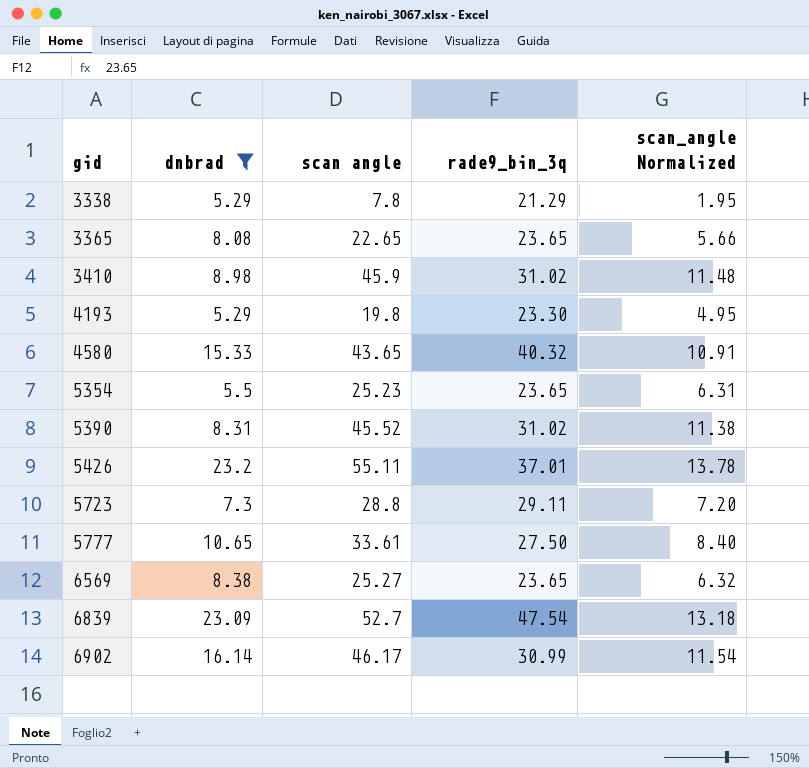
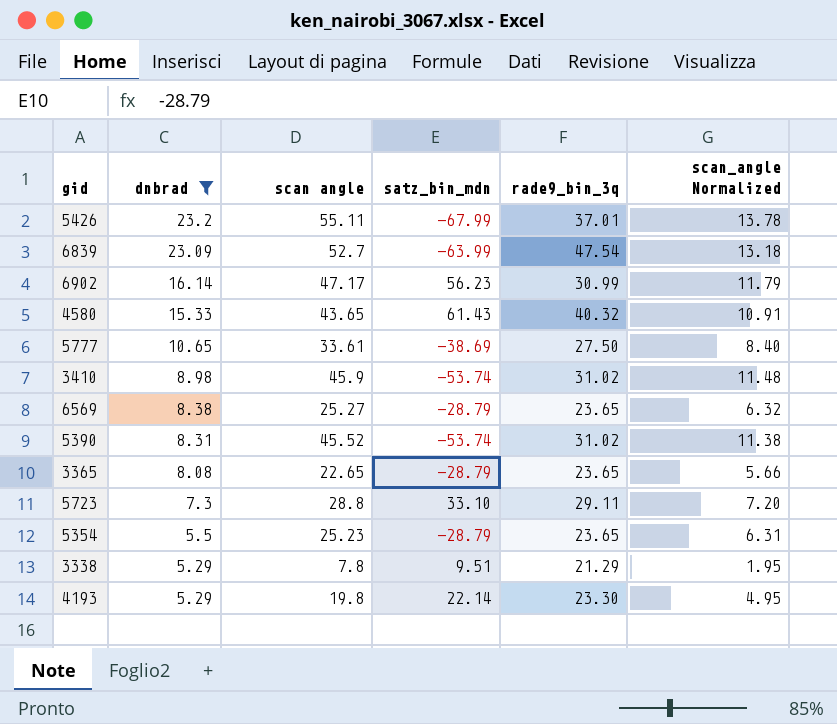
row order: gid ascending -> dnbrad descending
column satz_bin_mdn | position: none -> 4
6902 | scan angle: 46.17 -> 47.17
6902 | scan_angle Normalized: 11.54 -> 11.79

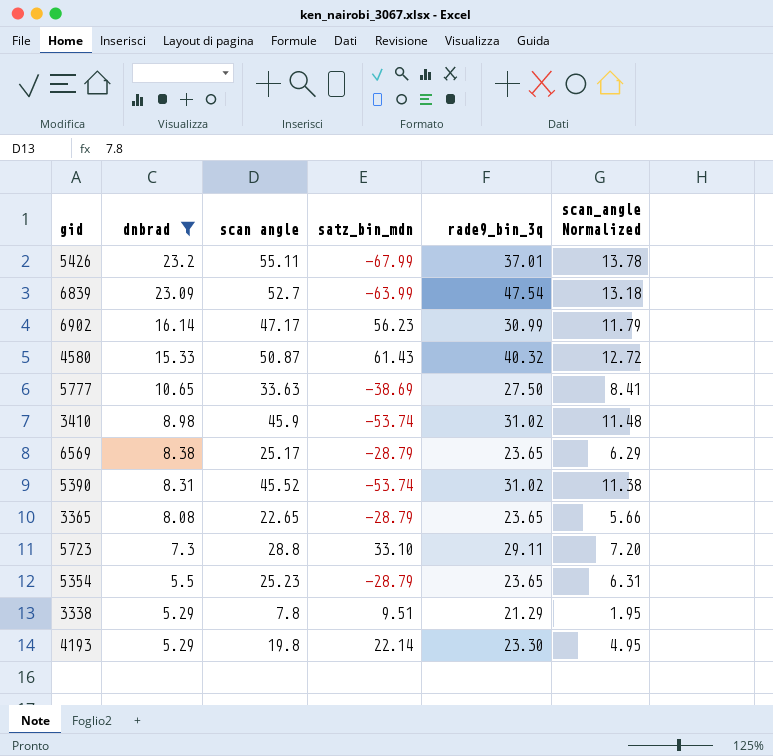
4580 | scan angle: 43.65 -> 50.87
4580 | scan_angle Normalized: 10.91 -> 12.72
5777 | scan angle: 33.61 -> 33.63
5777 | scan_angle Normalized: 8.40 -> 8.41
6569 | scan angle: 25.27 -> 25.17
6569 | scan_angle Normalized: 6.32 -> 6.29

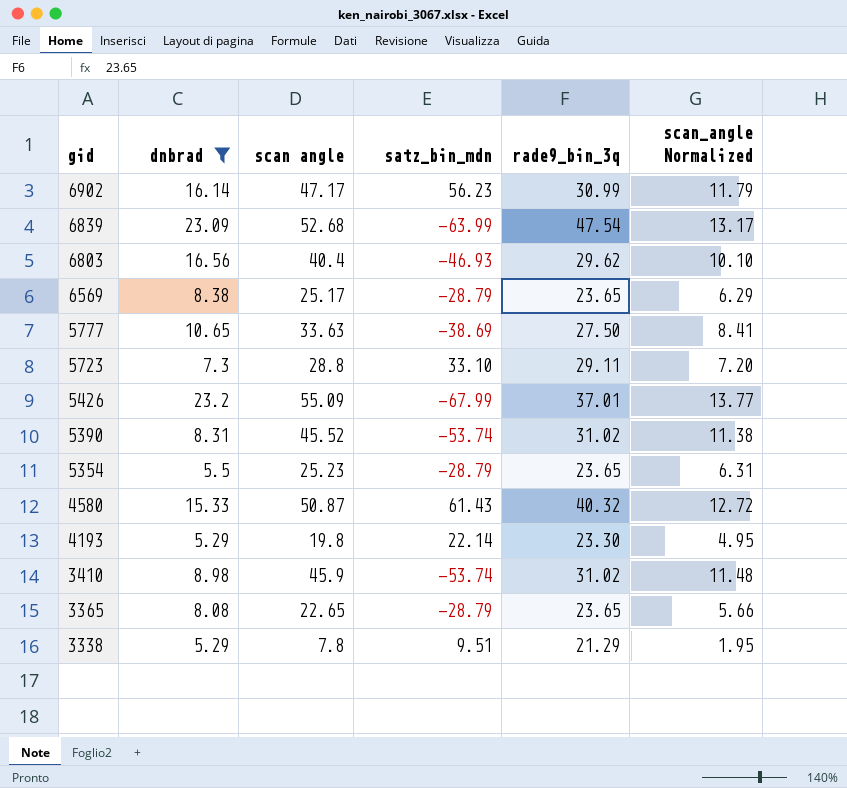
row order: dnbrad descending -> gid descending
6839 | scan angle: 52.7 -> 52.68
6839 | scan_angle Normalized: 13.18 -> 13.17
row 6803: none -> 16.56 | 40.4 | -46.93 | 29.62 | 10.10
5426 | scan angle: 55.11 -> 55.09
5426 | scan_angle Normalized: 13.78 -> 13.77

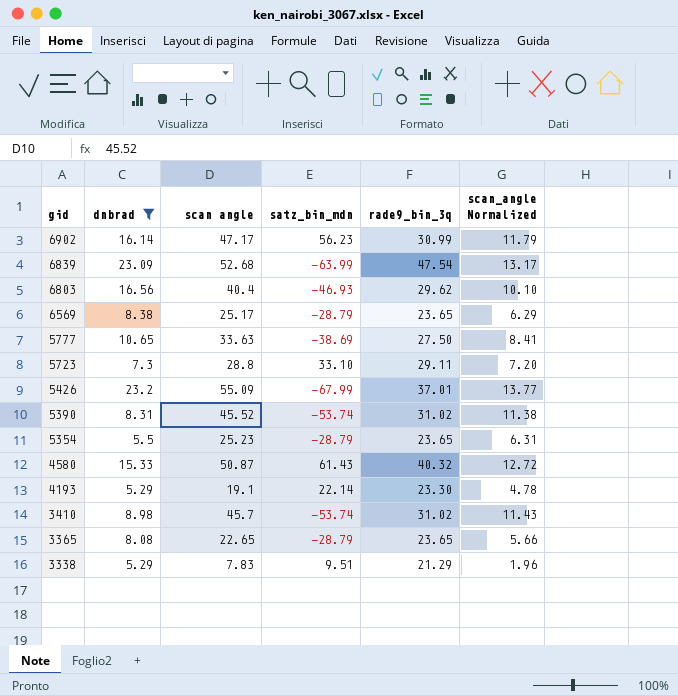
4193 | scan angle: 19.8 -> 19.1
4193 | scan_angle Normalized: 4.95 -> 4.78
3410 | scan angle: 45.9 -> 45.7
3410 | scan_angle Normalized: 11.48 -> 11.43
3338 | scan angle: 7.8 -> 7.83
3338 | scan_angle Normalized: 1.95 -> 1.96

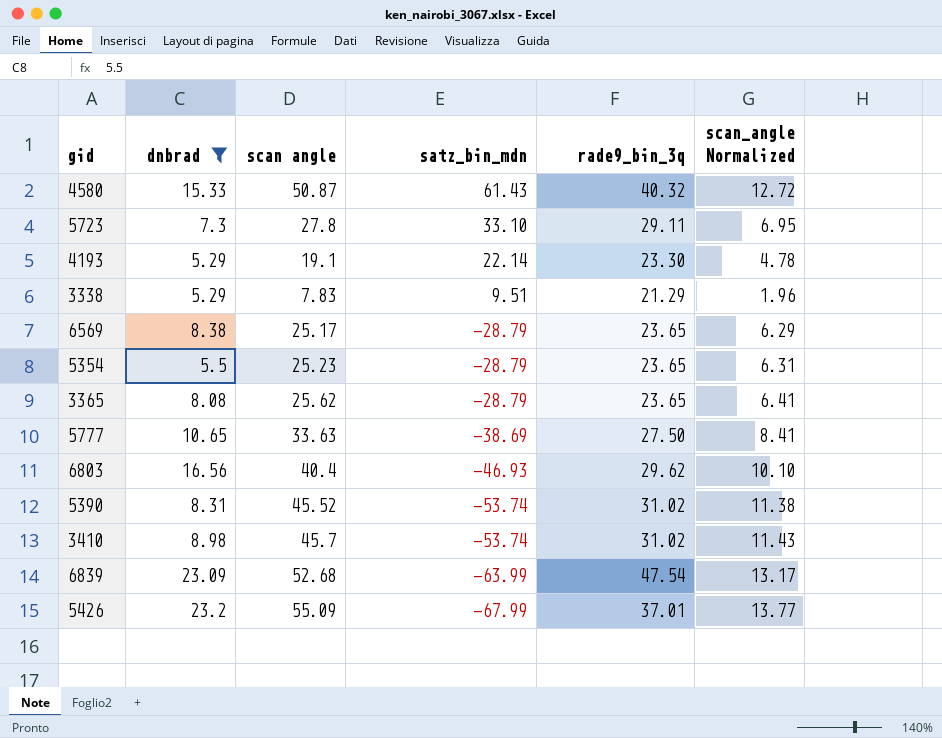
row order: gid descending -> satz_bin_mdn descending
row 6902: 16.14 | 47.17 | 56.23 | 30.99 | 11.79 -> none
5723 | scan angle: 28.8 -> 27.8
5723 | scan_angle Normalized: 7.20 -> 6.95
3365 | scan angle: 22.65 -> 25.62
3365 | scan_angle Normalized: 5.66 -> 6.41

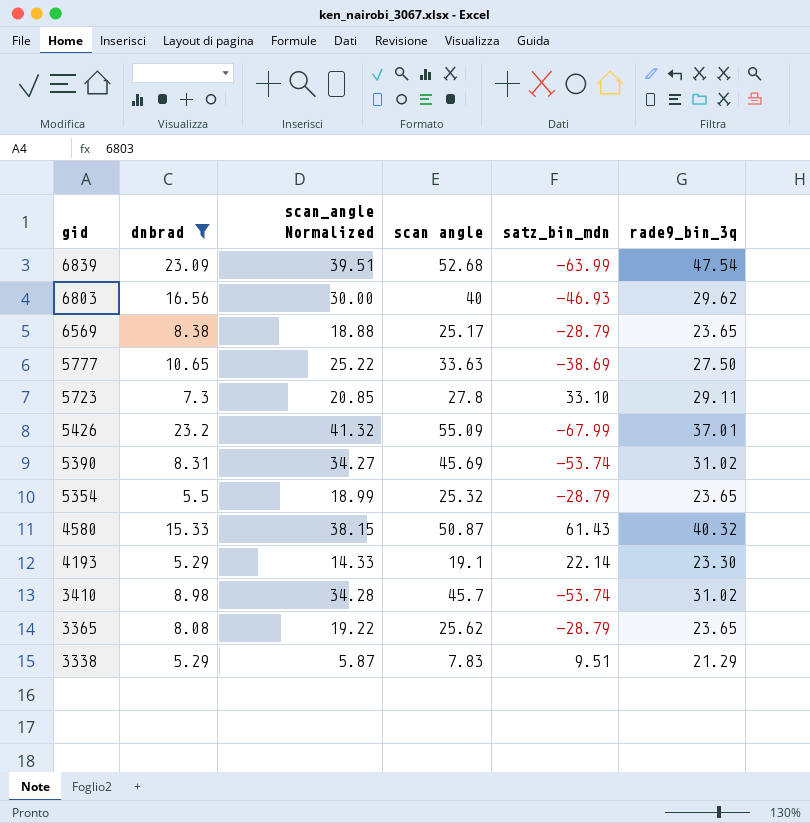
row order: satz_bin_mdn descending -> gid descending
column scan_angle Normalized | formula: [scan angle] * 0.25 -> [scan angle] * 0.75
column scan_angle Normalized | position: 6 -> 3
6803 | scan angle: 40.4 -> 40
5390 | scan angle: 45.52 -> 45.69
5354 | scan angle: 25.23 -> 25.32

